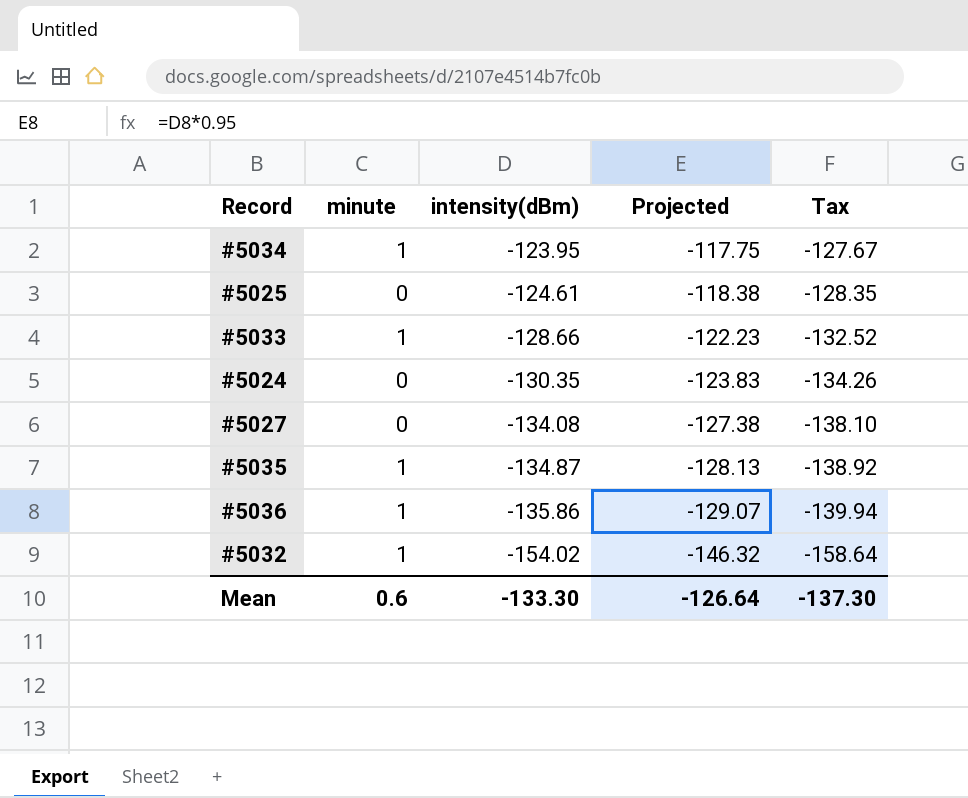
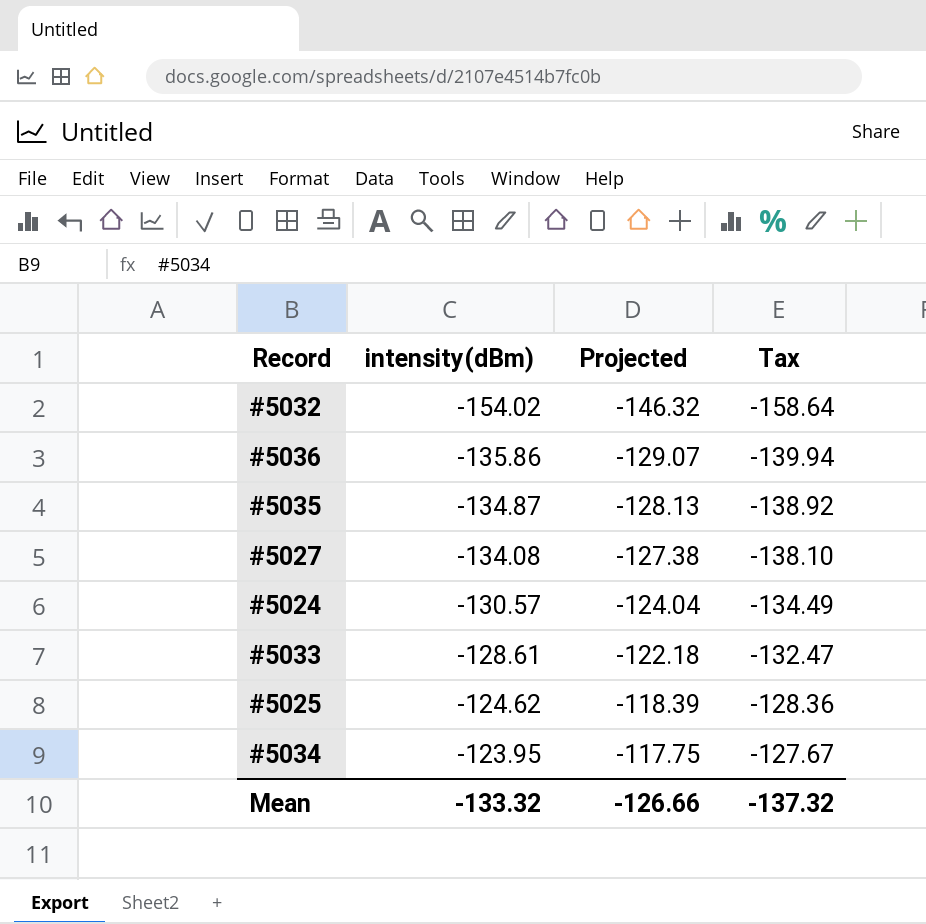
row order: intensity(dBm) descending -> intensity(dBm) ascending
column minute | position: 2 -> none
#5024 | intensity(dBm): -130.35 -> -130.57
#5024 | Projected: -123.83 -> -124.04
#5024 | Tax: -134.26 -> -134.49
#5033 | intensity(dBm): -128.66 -> -128.61
#5033 | Projected: -122.23 -> -122.18
#5033 | Tax: -132.52 -> -132.47
#5025 | intensity(dBm): -124.61 -> -124.62
#5025 | Projected: -118.38 -> -118.39
#5025 | Tax: -128.35 -> -128.36
Mean | intensity(dBm): -133.30 -> -133.32
Mean | Projected: -126.64 -> -126.66
Mean | Tax: -137.30 -> -137.32

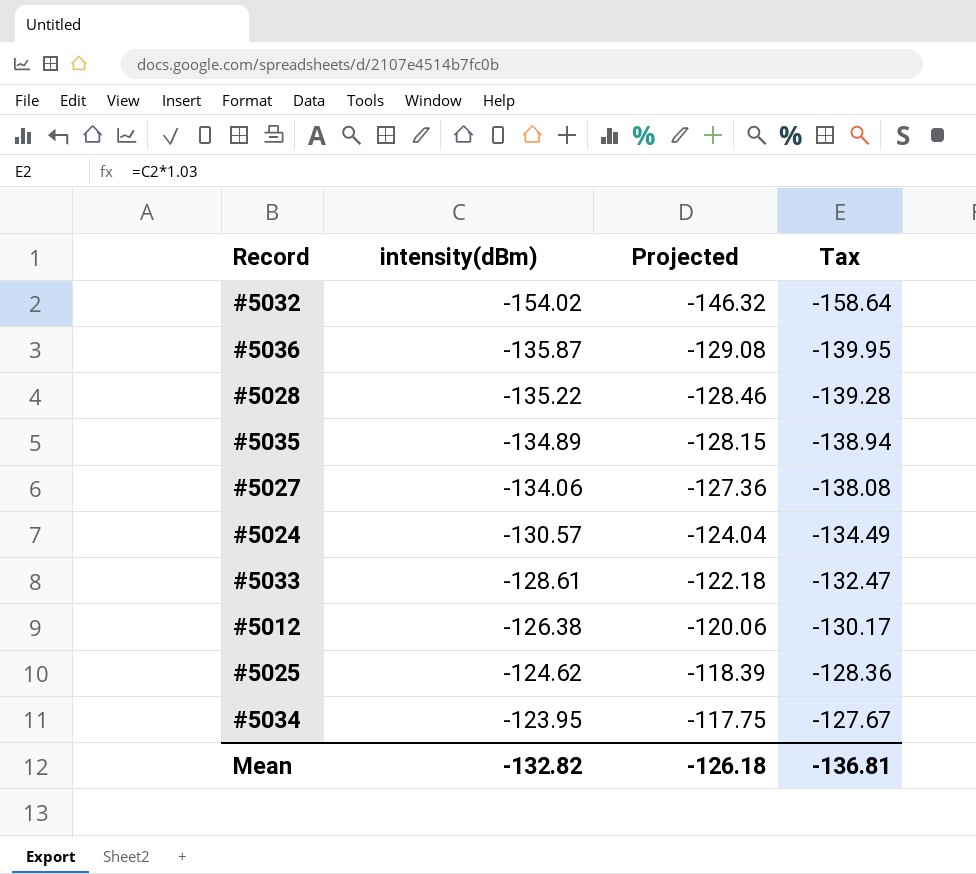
#5036 | intensity(dBm): -135.86 -> -135.87
#5036 | Projected: -129.07 -> -129.08
#5036 | Tax: -139.94 -> -139.95
row #5028: none -> -135.22 | -128.46 | -139.28
#5035 | intensity(dBm): -134.87 -> -134.89
#5035 | Projected: -128.13 -> -128.15
#5035 | Tax: -138.92 -> -138.94
#5027 | intensity(dBm): -134.08 -> -134.06
#5027 | Projected: -127.38 -> -127.36
#5027 | Tax: -138.10 -> -138.08
row #5012: none -> -126.38 | -120.06 | -130.17
Mean | intensity(dBm): -133.32 -> -132.82
Mean | Projected: -126.66 -> -126.18
Mean | Tax: -137.32 -> -136.81

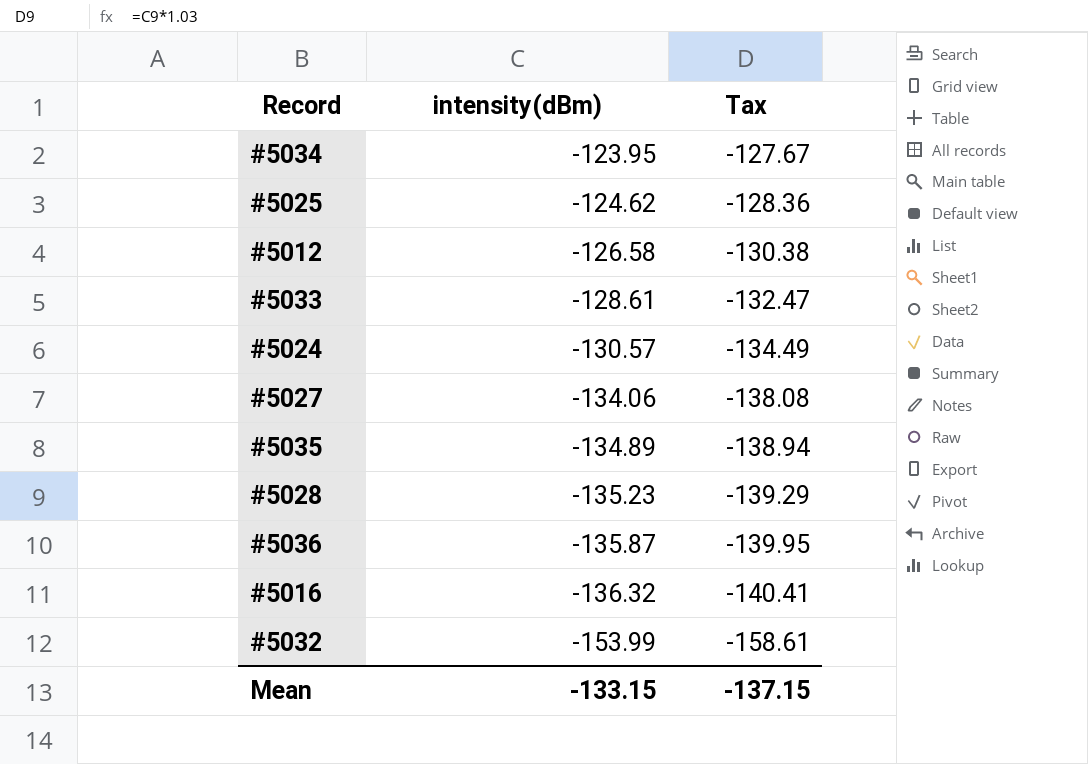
row order: intensity(dBm) ascending -> intensity(dBm) descending
column Projected | formula: [intensity(dBm)] * 0.95 -> none
#5012 | intensity(dBm): -126.38 -> -126.58
#5012 | Tax: -130.17 -> -130.38
#5028 | intensity(dBm): -135.22 -> -135.23
#5028 | Tax: -139.28 -> -139.29
row #5016: none -> -136.32 | -140.41
#5032 | intensity(dBm): -154.02 -> -153.99
#5032 | Tax: -158.64 -> -158.61
Mean | intensity(dBm): -132.82 -> -133.15
Mean | Tax: -136.81 -> -137.15

